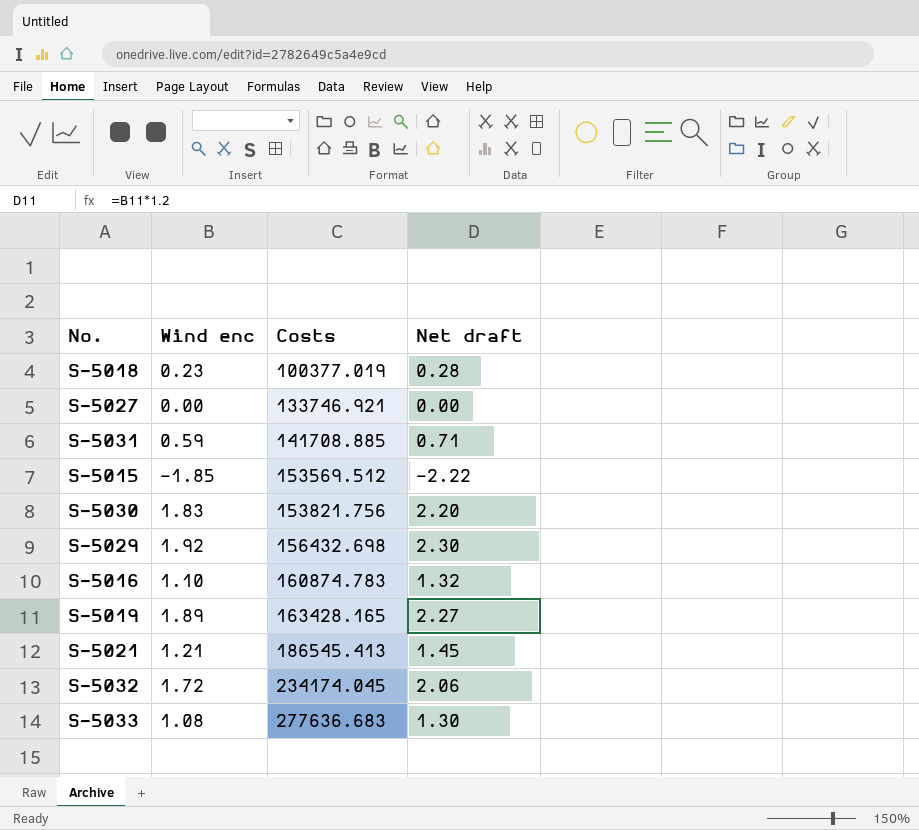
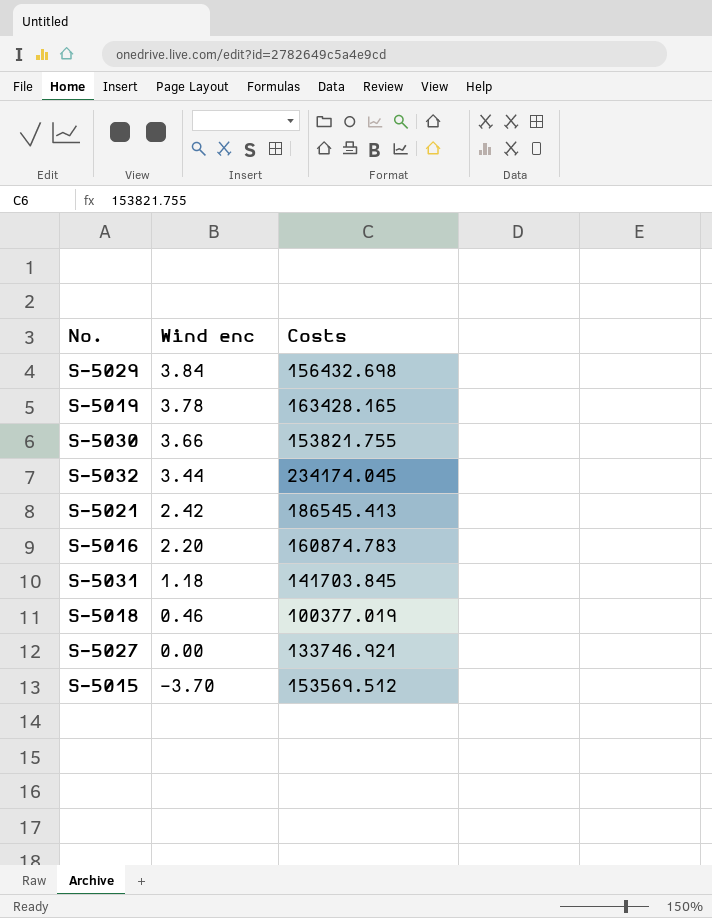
row order: Costs ascending -> Wind enc descending
column Net draft | formula: [Wind enc] * 1.2 -> none
row S-5033: 1.08 | 277636.683 | 1.30 -> none
S-5029 | Wind enc: 1.92 -> 3.84
S-5019 | Wind enc: 1.89 -> 3.78
S-5030 | Wind enc: 1.83 -> 3.66
S-5030 | Costs: 153821.756 -> 153821.755
S-5032 | Wind enc: 1.72 -> 3.44
S-5021 | Wind enc: 1.21 -> 2.42
S-5016 | Wind enc: 1.10 -> 2.20
S-5031 | Wind enc: 0.59 -> 1.18
S-5031 | Costs: 141708.885 -> 141703.845
S-5018 | Wind enc: 0.23 -> 0.46
S-5015 | Wind enc: -1.85 -> -3.70

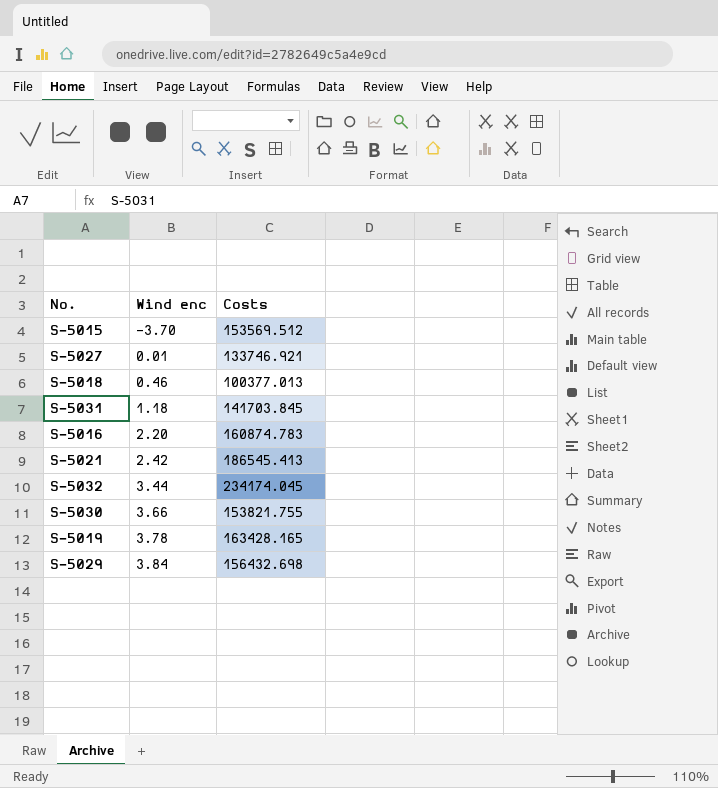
row order: Wind enc descending -> Wind enc ascending
S-5027 | Wind enc: 0.00 -> 0.01
S-5018 | Costs: 100377.019 -> 100377.013

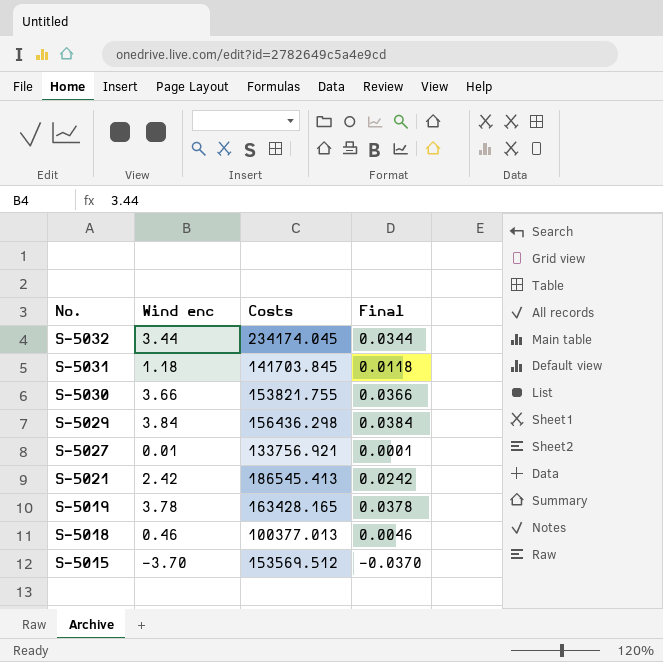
row order: Wind enc ascending -> No. descending
column Final | formula: none -> [Wind enc] * 0.01
row S-5016: 2.20 | 160874.783 -> none
S-5029 | Costs: 156432.698 -> 156436.298
S-5027 | Costs: 133746.921 -> 133756.921

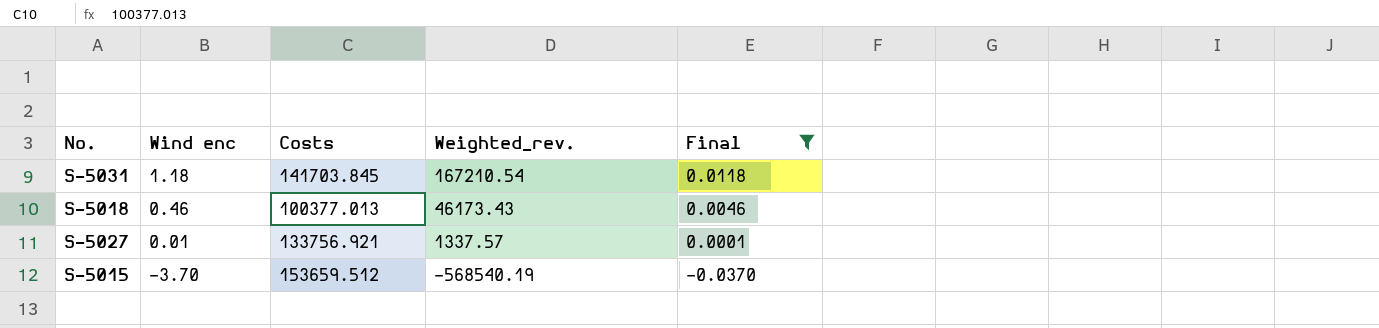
filter: none -> Final <= 0.0118
row order: No. descending -> Wind enc descending
column Weighted_rev. | formula: none -> [Wind enc] * [Costs]
S-5015 | Costs: 153569.512 -> 153659.512

